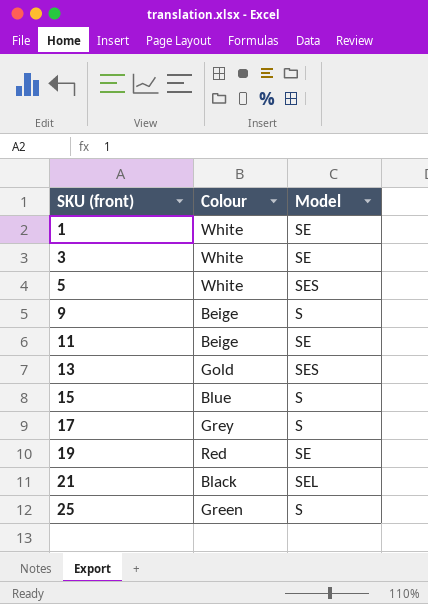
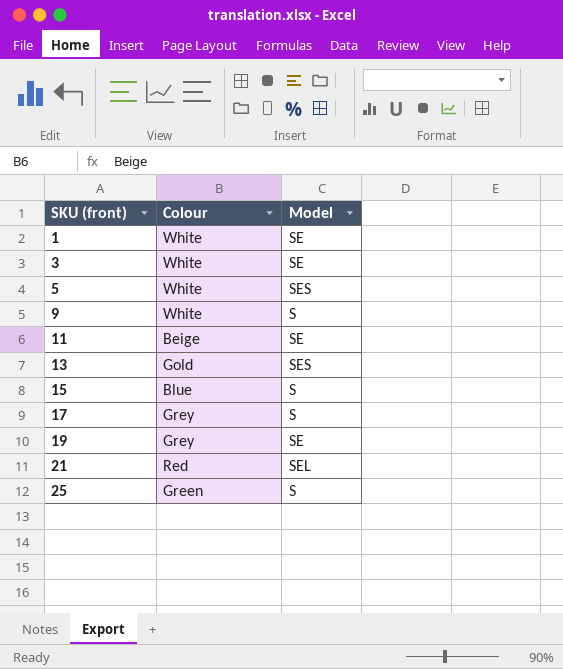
9 | Colour: Beige -> White
19 | Colour: Red -> Grey
21 | Colour: Black -> Red

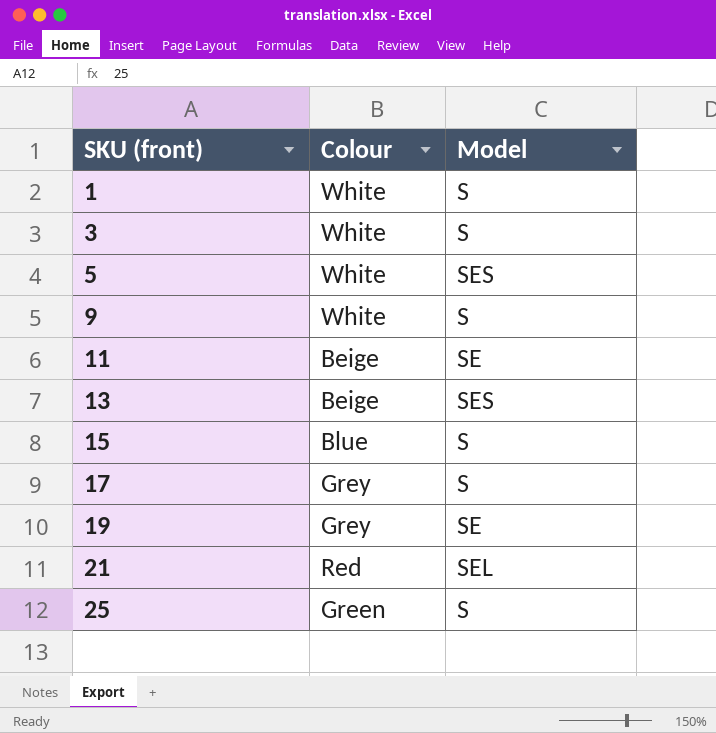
1 | Model: SE -> S
3 | Model: SE -> S
13 | Colour: Gold -> Beige

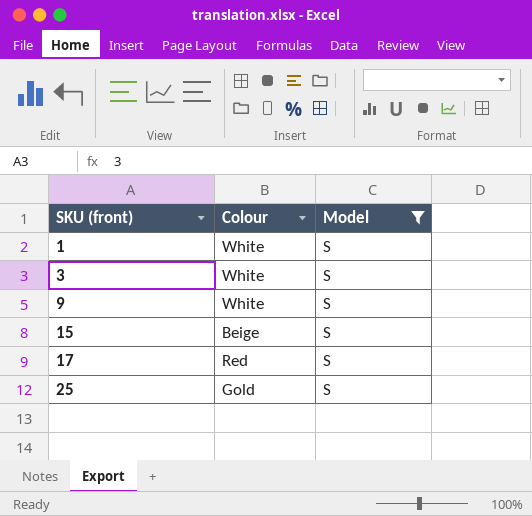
filter: none -> Model = S
15 | Colour: Blue -> Beige
17 | Colour: Grey -> Red
25 | Colour: Green -> Gold

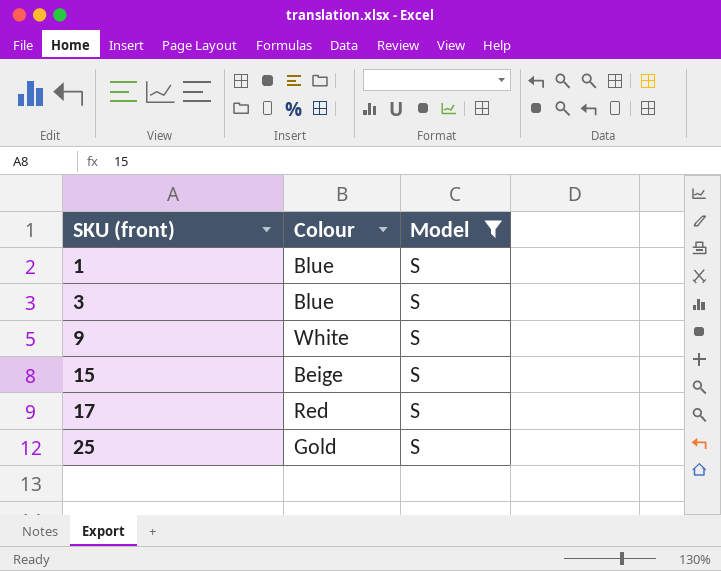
1 | Colour: White -> Blue
3 | Colour: White -> Blue

